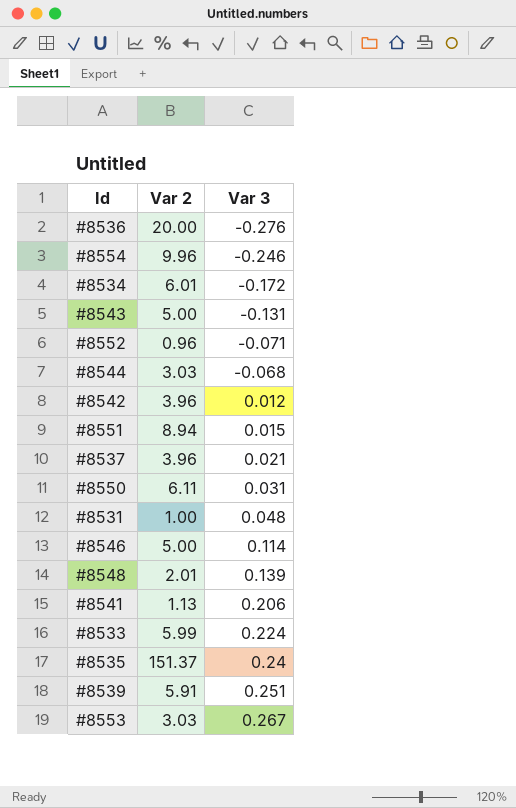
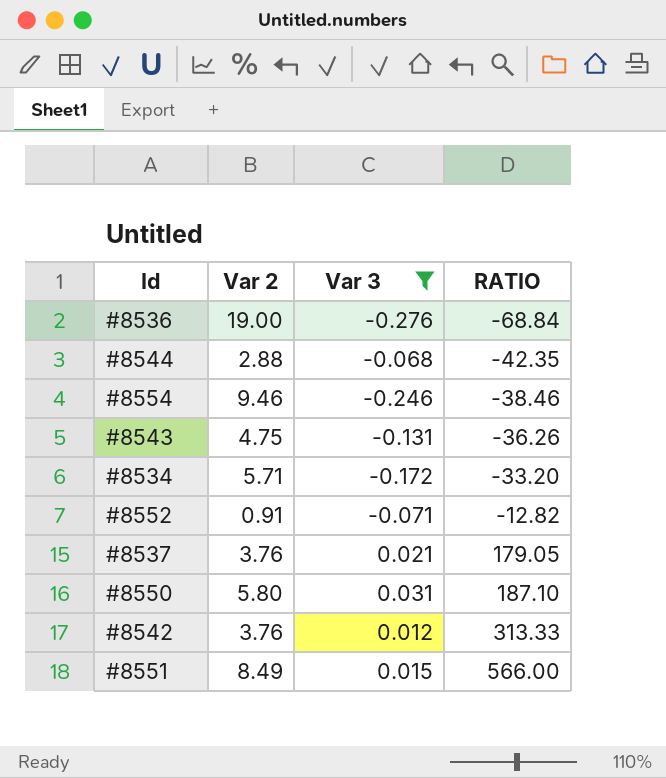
filter: none -> Var 3 <= 0.031
row order: Var 3 ascending -> RATIO ascending
column RATIO | formula: none -> [Var 2] / [Var 3]
#8536 | Var 2: 20.00 -> 19.00
#8544 | Var 2: 3.03 -> 2.88
#8554 | Var 2: 9.96 -> 9.46
#8543 | Var 2: 5.00 -> 4.75
#8534 | Var 2: 6.01 -> 5.71
#8552 | Var 2: 0.96 -> 0.91
#8537 | Var 2: 3.96 -> 3.76
#8550 | Var 2: 6.11 -> 5.80
#8542 | Var 2: 3.96 -> 3.76
#8551 | Var 2: 8.94 -> 8.49

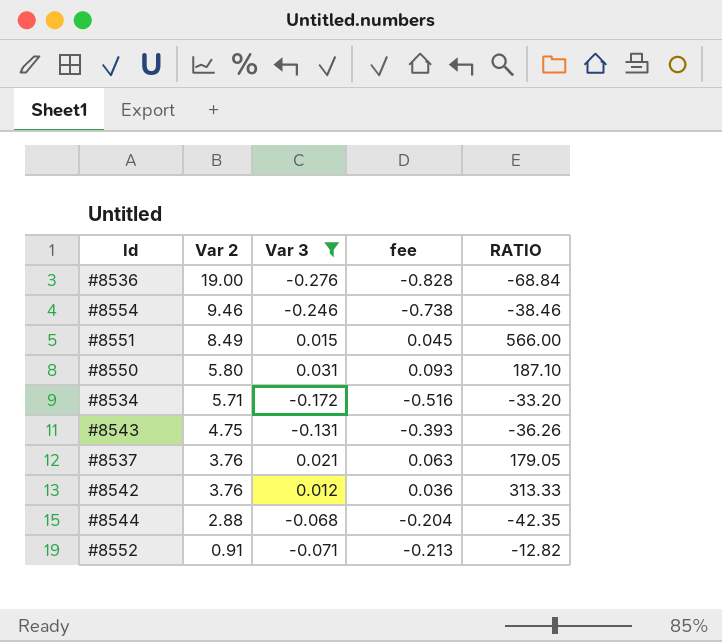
row order: RATIO ascending -> Var 2 descending
column fee | formula: none -> [Var 3] * 3

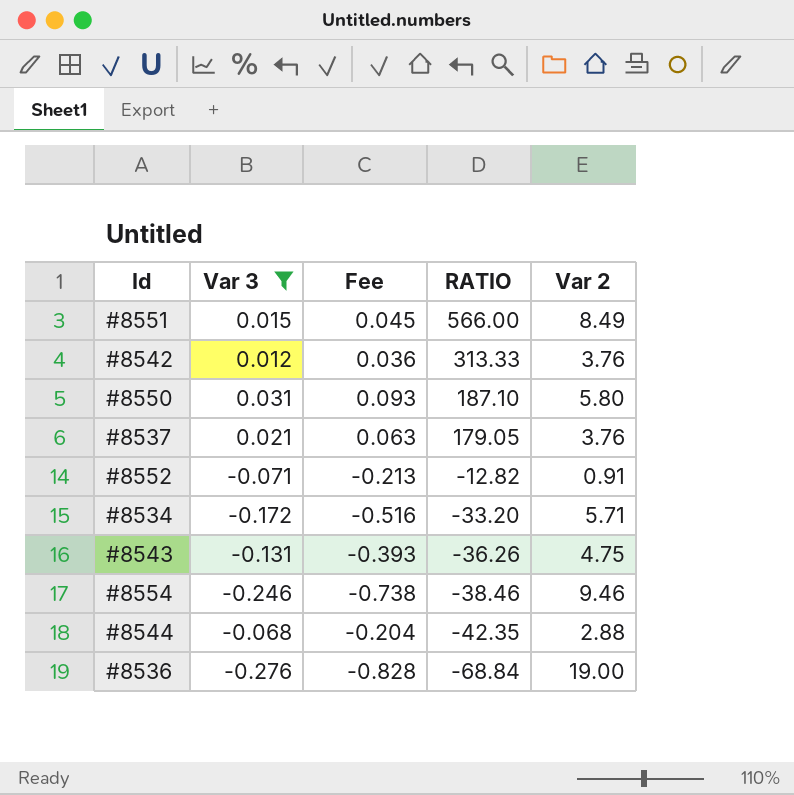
row order: Var 2 descending -> RATIO descending
column name: fee -> Fee
column Var 2 | position: 2 -> 5

